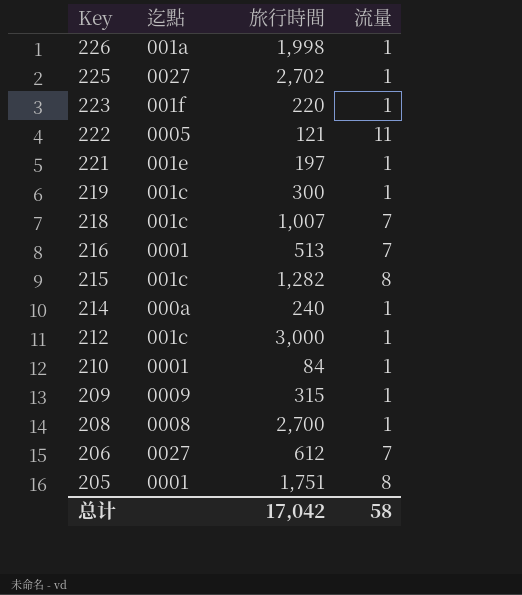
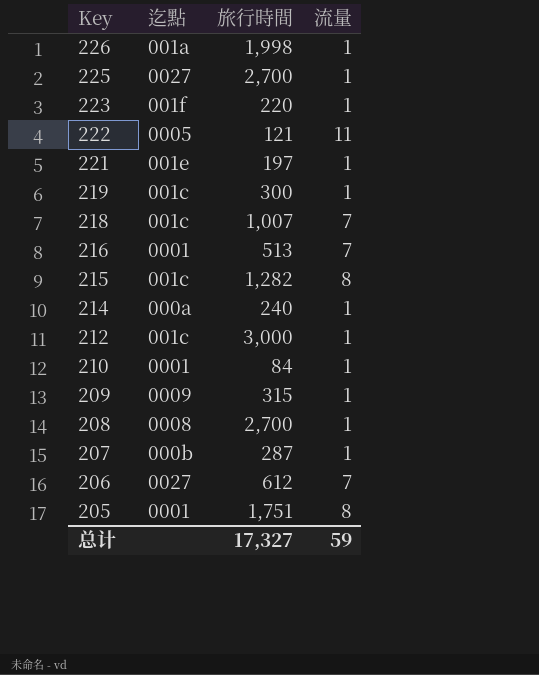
225 | 旅行時間: 2,702 -> 2,700
row 207: none -> 000b | 287 | 1
总计 | 旅行時間: 17,042 -> 17,327
总计 | 流量: 58 -> 59

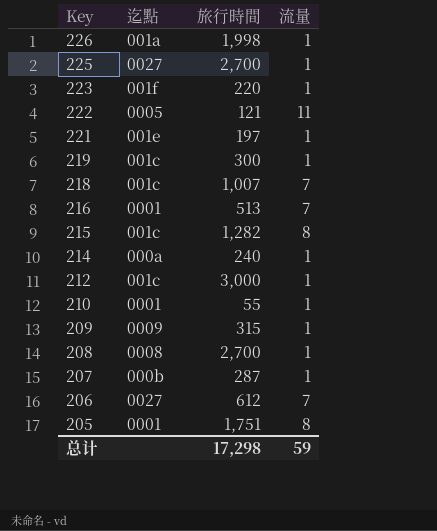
210 | 旅行時間: 84 -> 55
总计 | 旅行時間: 17,327 -> 17,298

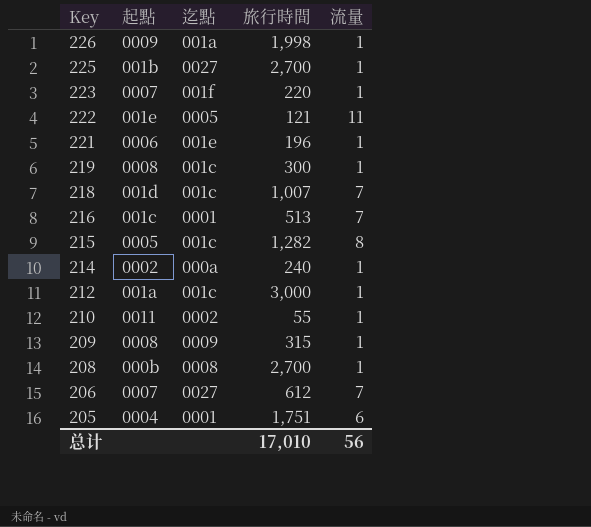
column 起點 | position: none -> 2
row 207: 000b | 287 | 1 -> none
221 | 旅行時間: 197 -> 196
210 | 迄點: 0001 -> 0002
205 | 流量: 8 -> 6
总计 | 旅行時間: 17,298 -> 17,010
总计 | 流量: 59 -> 56

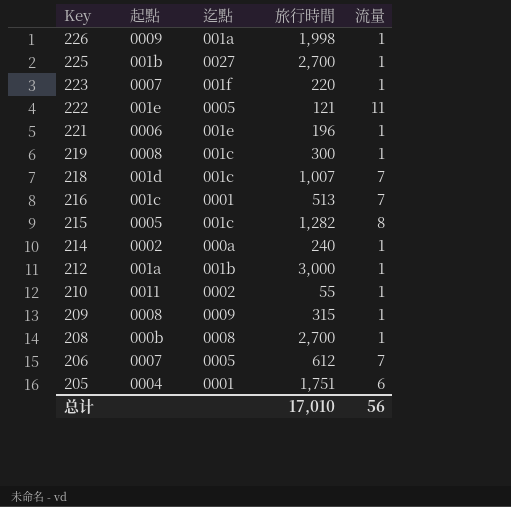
212 | 迄點: 001c -> 001b
206 | 迄點: 0027 -> 0005

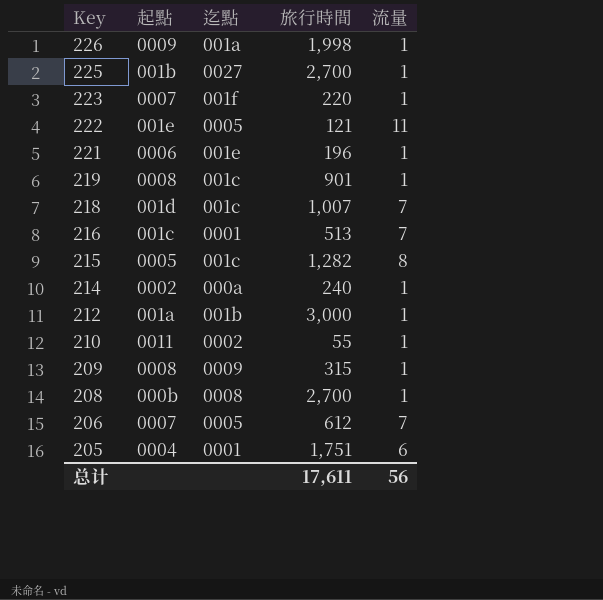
219 | 旅行時間: 300 -> 901
总计 | 旅行時間: 17,010 -> 17,611

